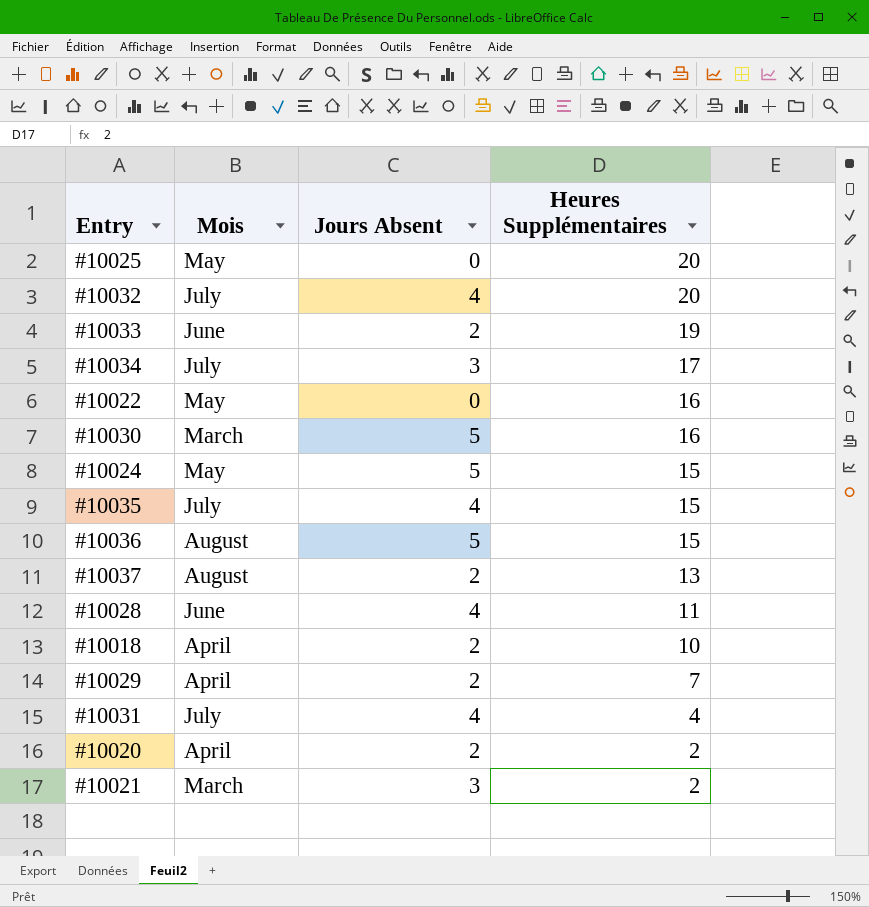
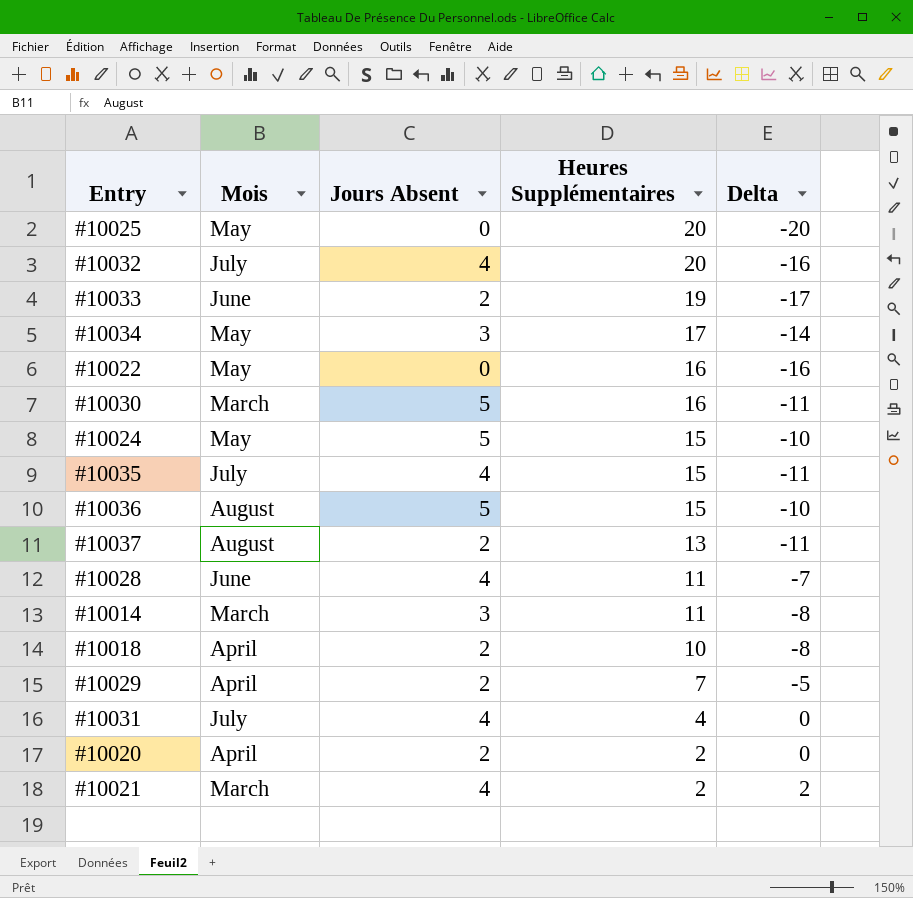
column Delta | formula: none -> [Jours Absent] - [Heures Supplémentaires]
#10034 | Mois: July -> May
row #10014: none -> March | 3 | 11 | -8
#10021 | Jours Absent: 3 -> 4

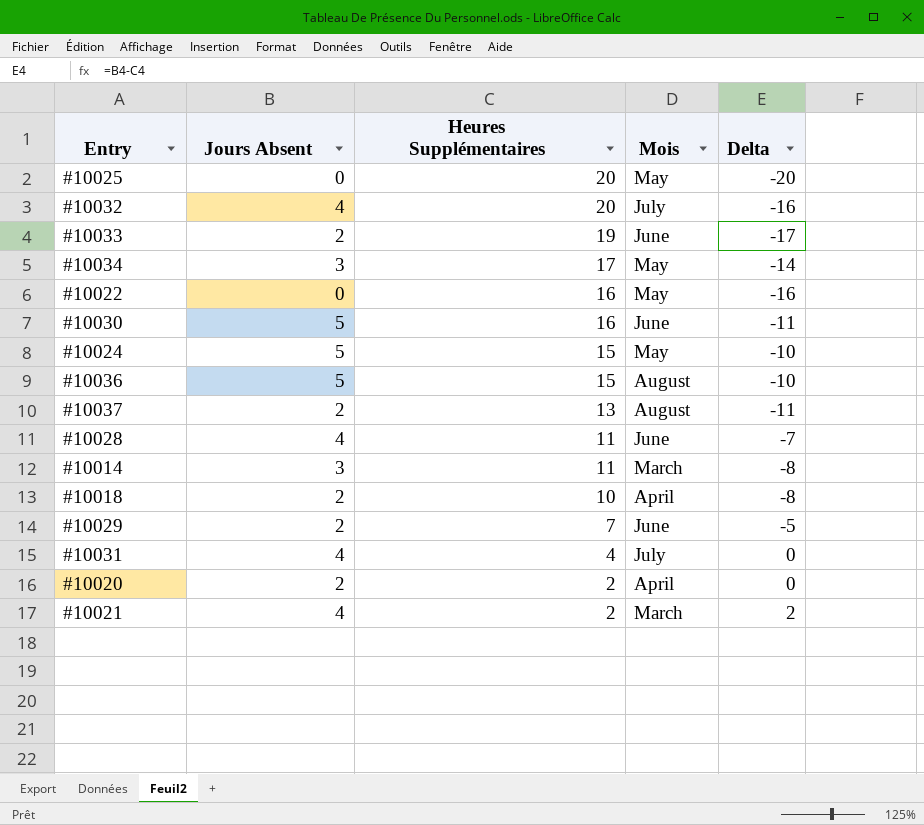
column Mois | position: 2 -> 4
row #10035: July | 4 | 15 | -11 -> none
#10030 | Mois: March -> June
#10029 | Mois: April -> June

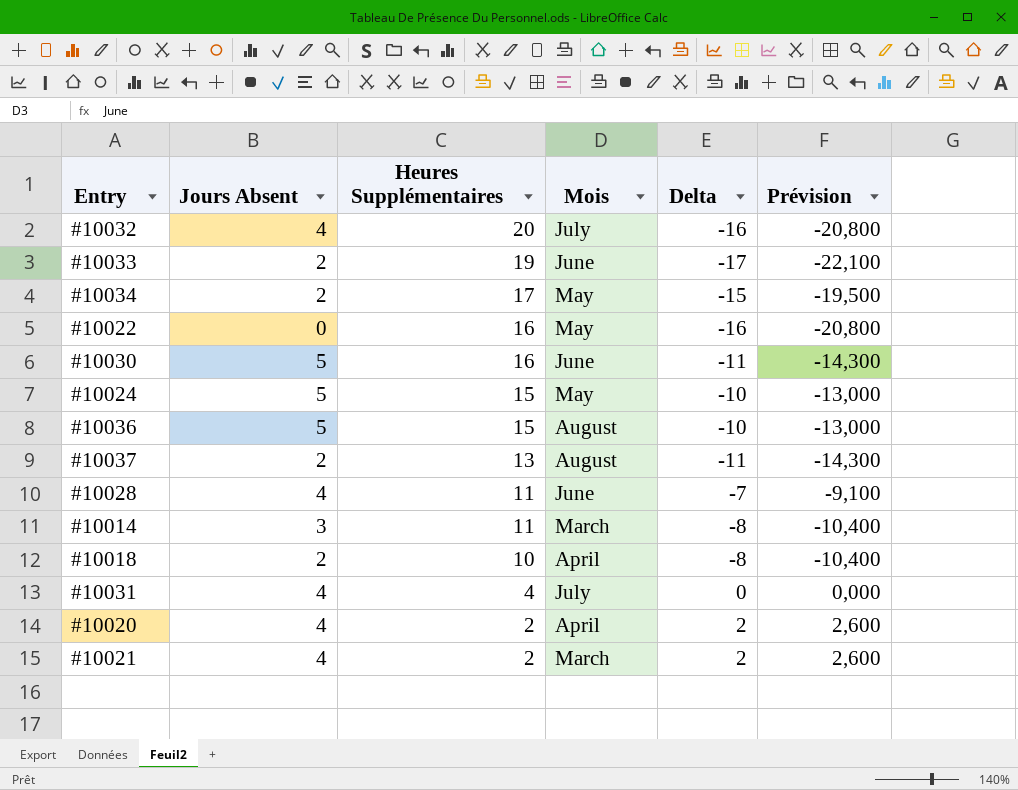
column Prévision | formula: none -> [Delta] * 1,3
row #10025: 0 | 20 | May | -20 -> none
row #10029: 2 | 7 | June | -5 -> none
#10034 | Jours Absent: 3 -> 2
#10034 | Delta: -14 -> -15
#10020 | Jours Absent: 2 -> 4
#10020 | Delta: 0 -> 2

